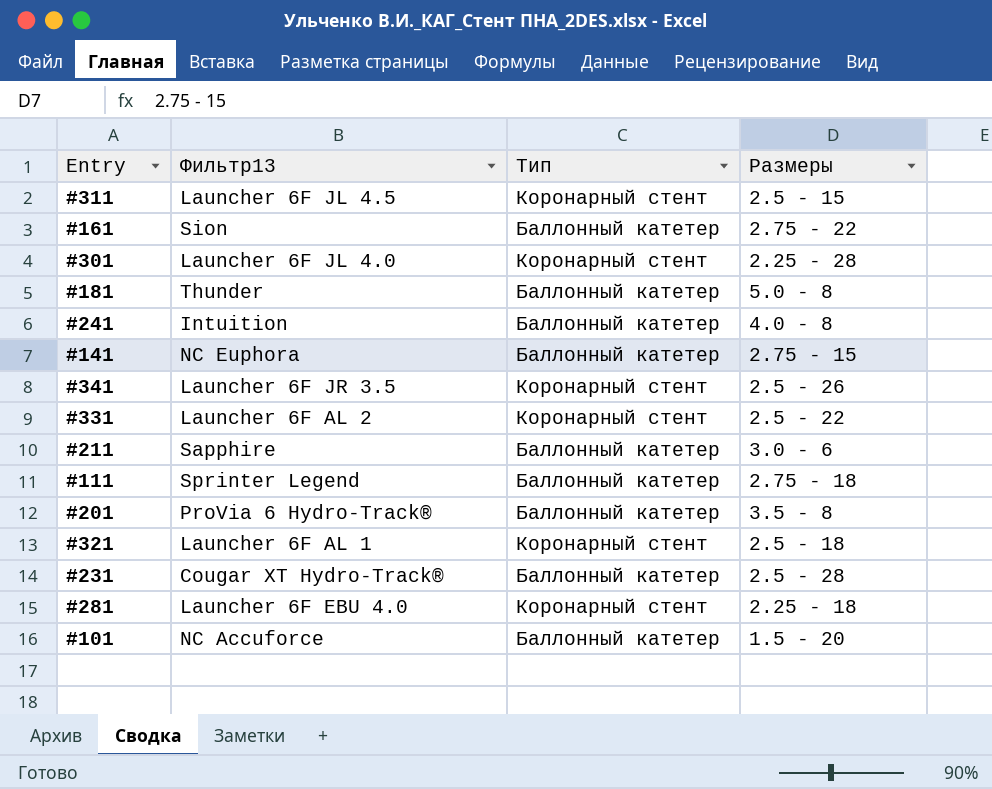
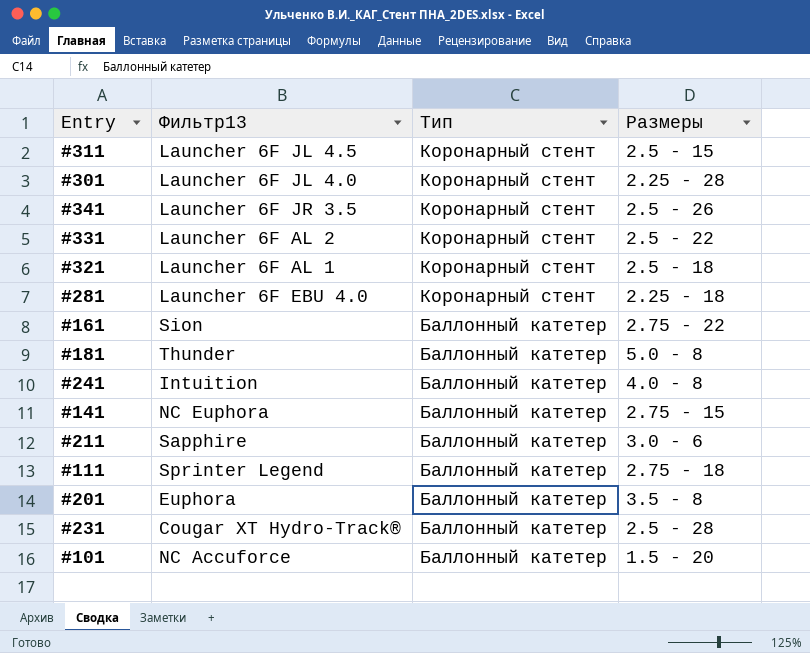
row order: none -> Тип descending
#201 | Фильтр13: ProVia 6 Hydro-Track® -> Euphora

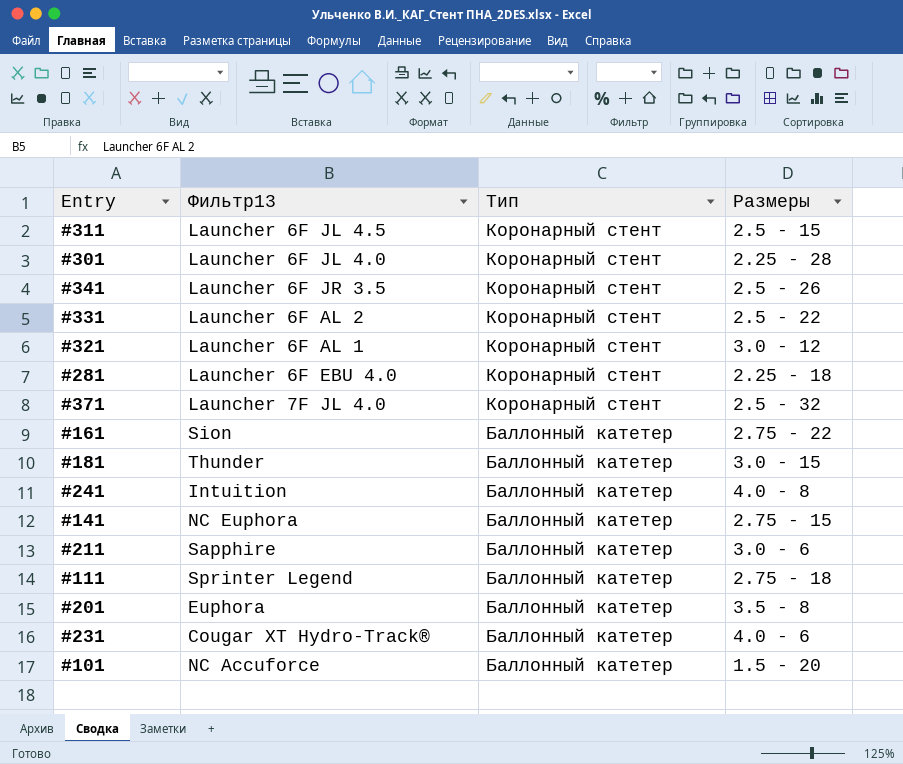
#321 | Размеры: 2.5 - 18 -> 3.0 - 12
row #371: none -> Launcher 7F JL 4.0 | Коронарный стент | 2.5 - 32
#181 | Размеры: 5.0 - 8 -> 3.0 - 15
#231 | Размеры: 2.5 - 28 -> 4.0 - 6

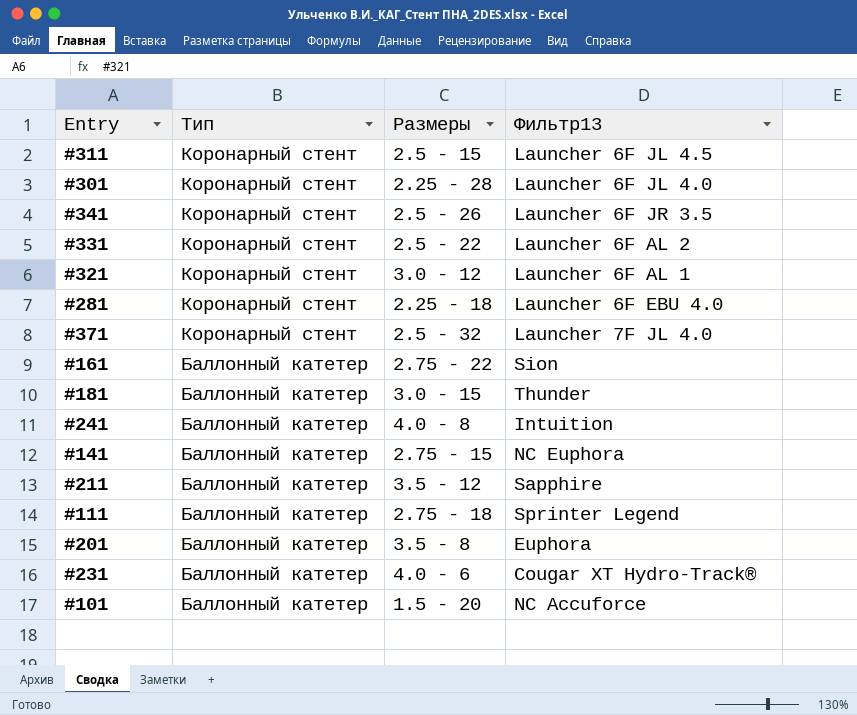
column Фильтр13 | position: 2 -> 4
#211 | Размеры: 3.0 - 6 -> 3.5 - 12

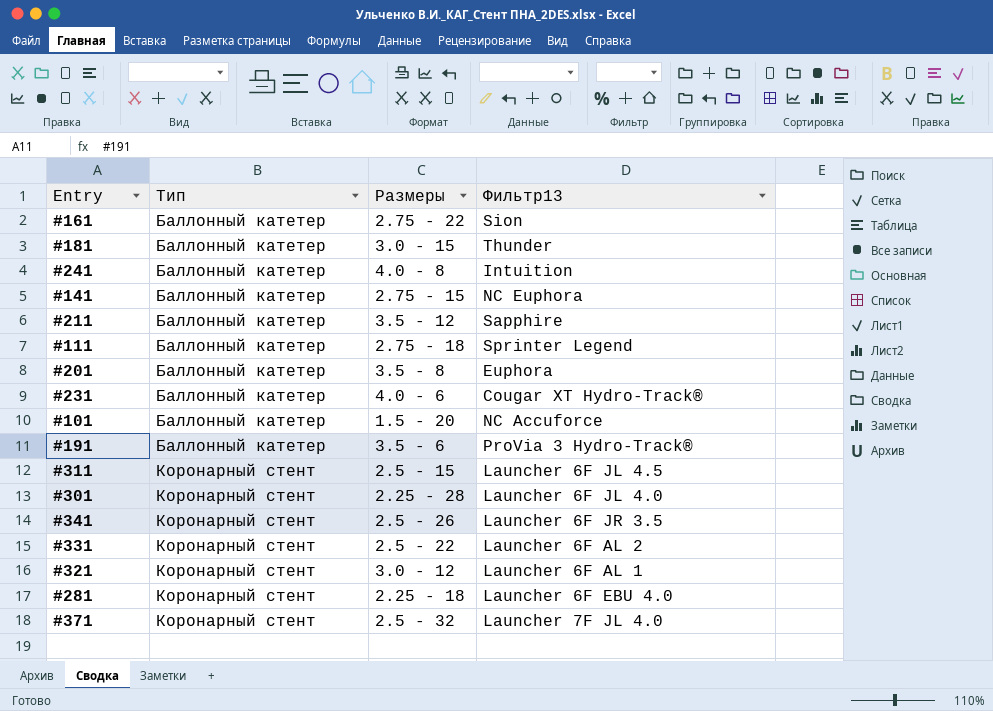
row order: Тип descending -> Тип ascending
row #191: none -> Баллонный катетер | 3.5 - 6 | ProVia 3 Hydro-Track®

